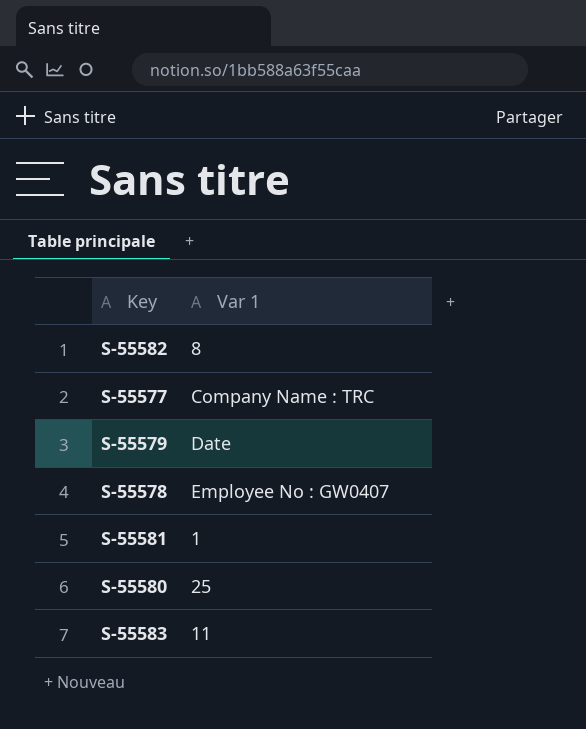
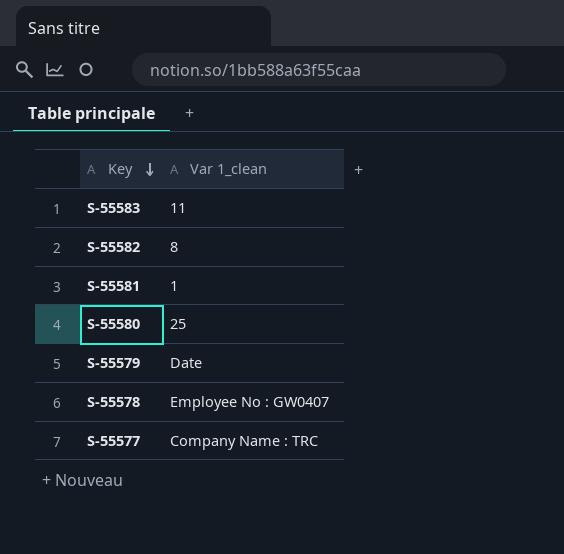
row order: none -> Key descending
column name: Var 1 -> Var 1_clean

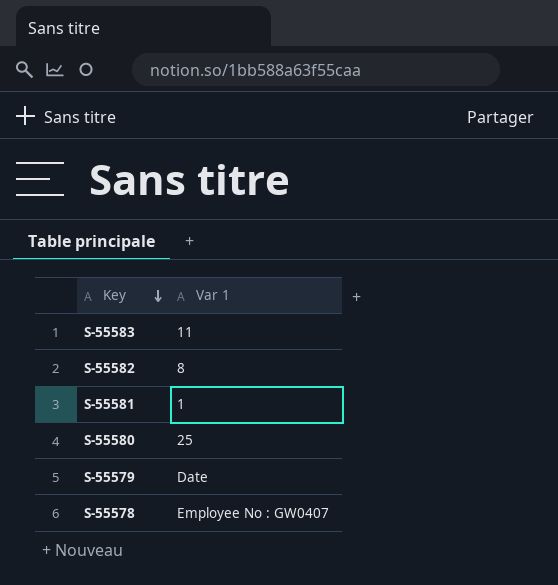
column name: Var 1_clean -> Var 1
row S-55577: Company Name : TRC -> none

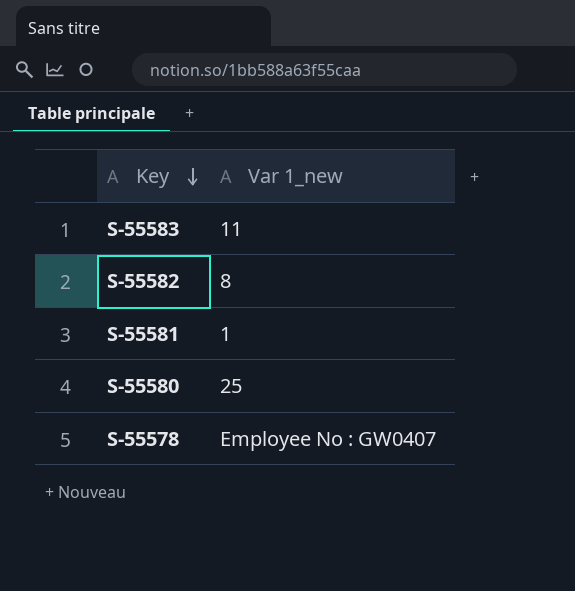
column name: Var 1 -> Var 1_new
row S-55579: Date -> none

